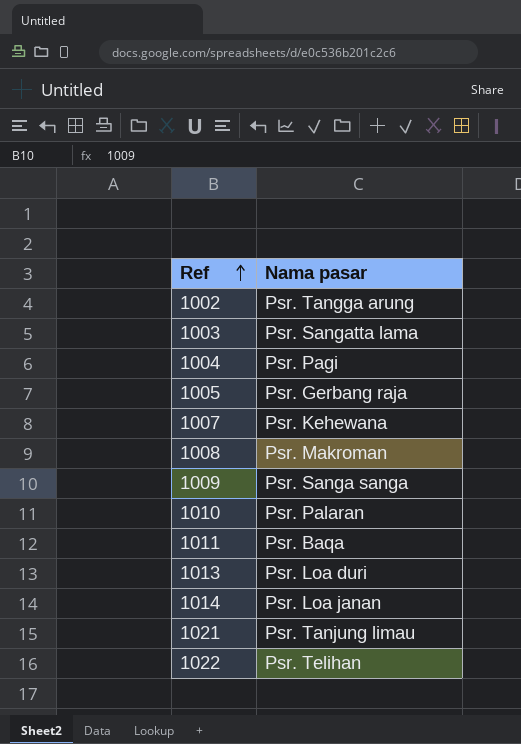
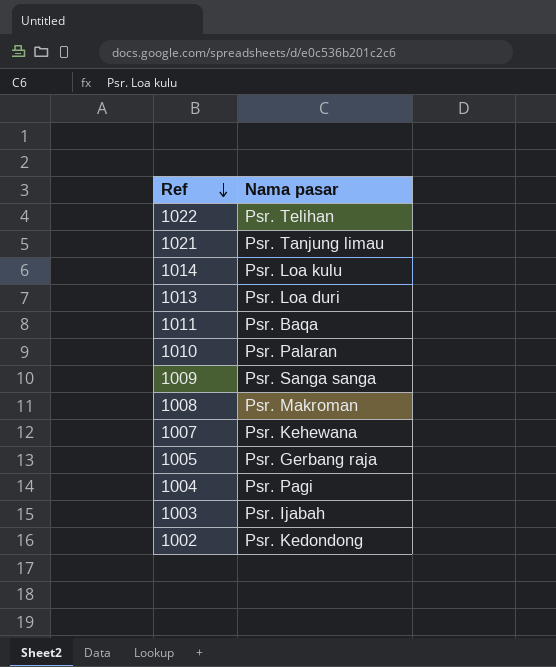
row order: Ref ascending -> Ref descending
1014 | Nama pasar: Psr. Loa janan -> Psr. Loa kulu
1003 | Nama pasar: Psr. Sangatta lama -> Psr. Ijabah
1002 | Nama pasar: Psr. Tangga arung -> Psr. Kedondong

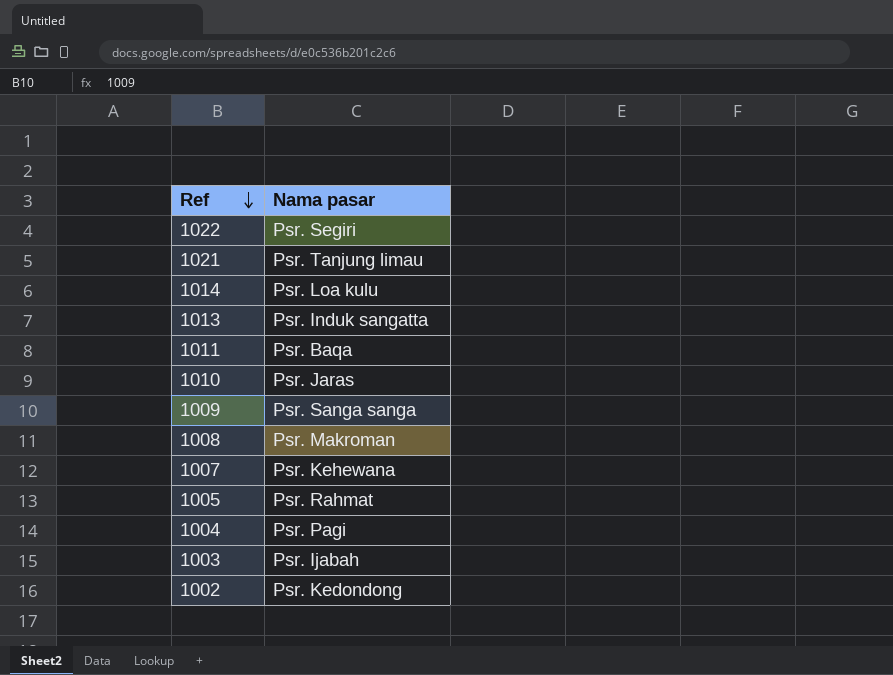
1022 | Nama pasar: Psr. Telihan -> Psr. Segiri
1013 | Nama pasar: Psr. Loa duri -> Psr. Induk sangatta
1010 | Nama pasar: Psr. Palaran -> Psr. Jaras
1005 | Nama pasar: Psr. Gerbang raja -> Psr. Rahmat

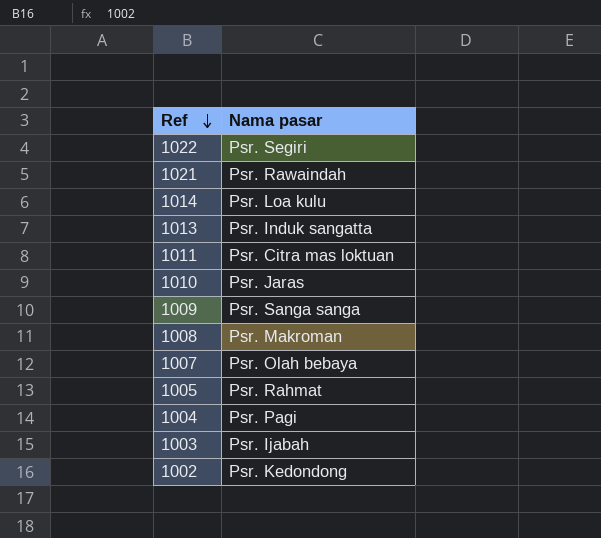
1021 | Nama pasar: Psr. Tanjung limau -> Psr. Rawaindah
1011 | Nama pasar: Psr. Baqa -> Psr. Citra mas loktuan
1007 | Nama pasar: Psr. Kehewana -> Psr. Olah bebaya

